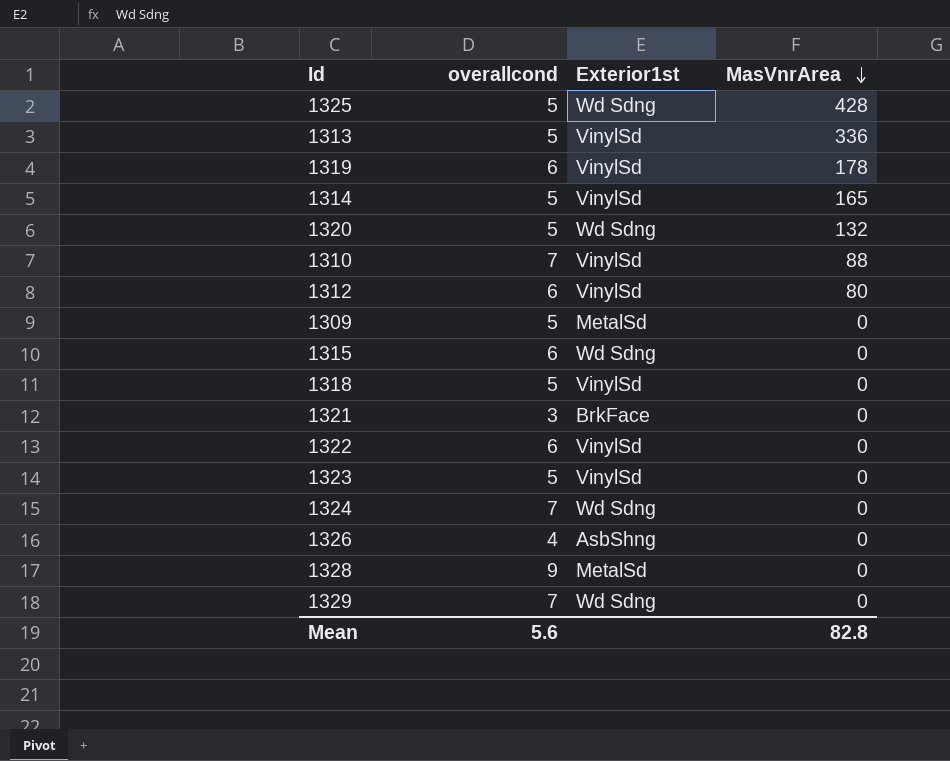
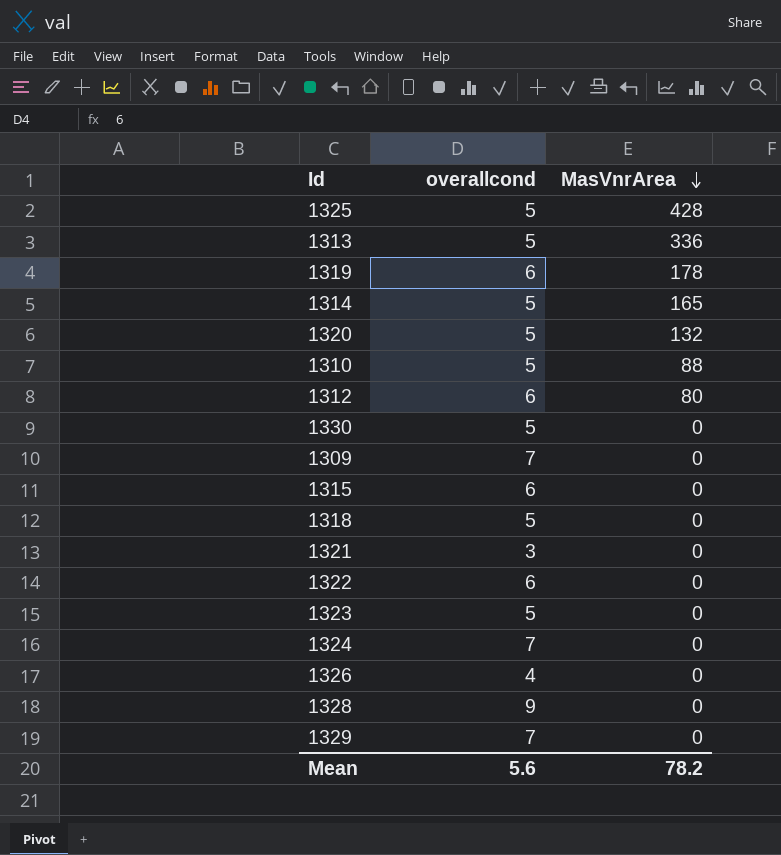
column Exterior1st | position: 3 -> none
1310 | overallcond: 7 -> 5
row 1330: none -> 5 | 0
1309 | overallcond: 5 -> 7
Mean | MasVnrArea: 82.8 -> 78.2

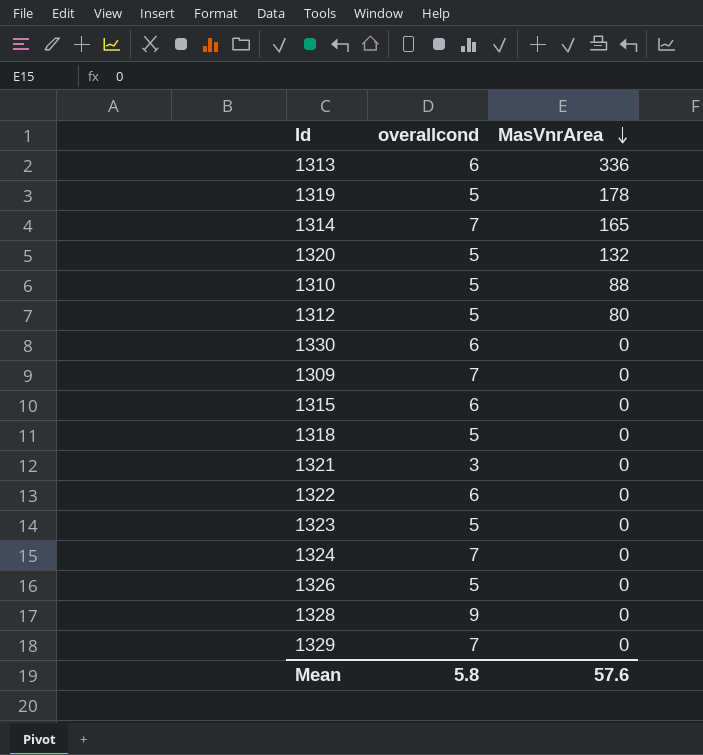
row 1325: 5 | 428 -> none
1313 | overallcond: 5 -> 6
1319 | overallcond: 6 -> 5
1314 | overallcond: 5 -> 7
1312 | overallcond: 6 -> 5
1330 | overallcond: 5 -> 6
1326 | overallcond: 4 -> 5
Mean | overallcond: 5.6 -> 5.8
Mean | MasVnrArea: 78.2 -> 57.6

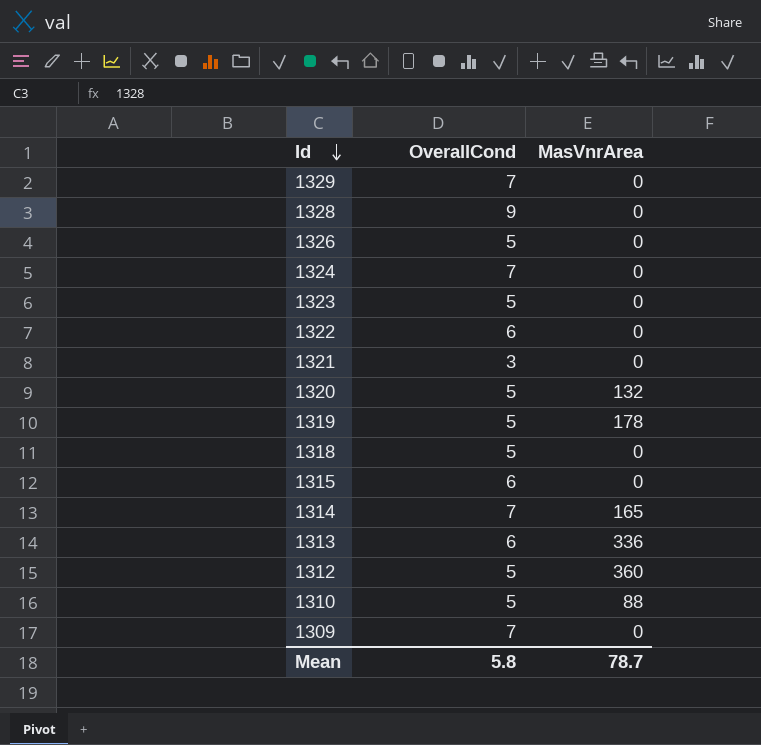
row order: MasVnrArea descending -> Id descending
column name: overallcond -> OverallCond
row 1330: 6 | 0 -> none
1312 | MasVnrArea: 80 -> 360
Mean | MasVnrArea: 57.6 -> 78.7

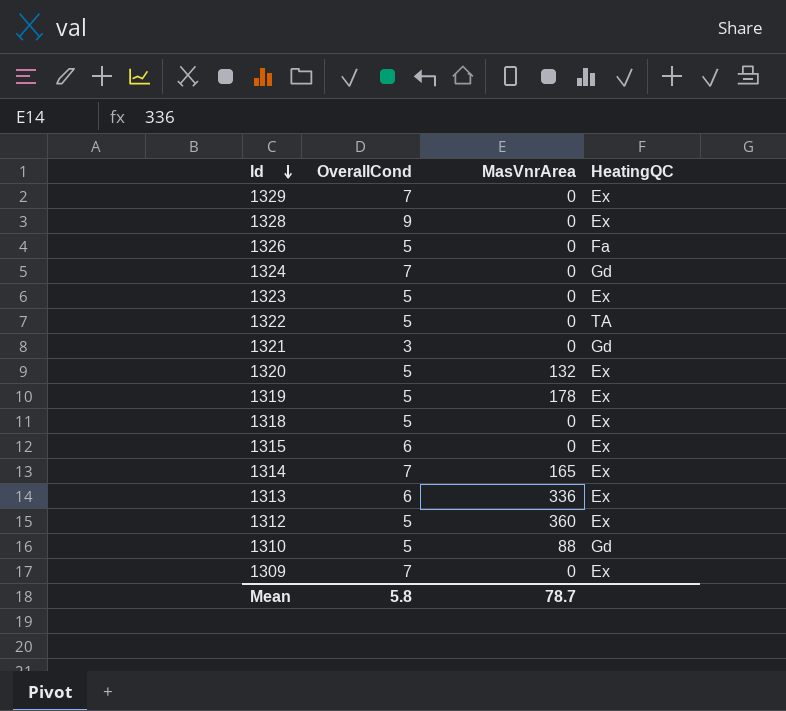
column HeatingQC | position: none -> 4
1322 | OverallCond: 6 -> 5

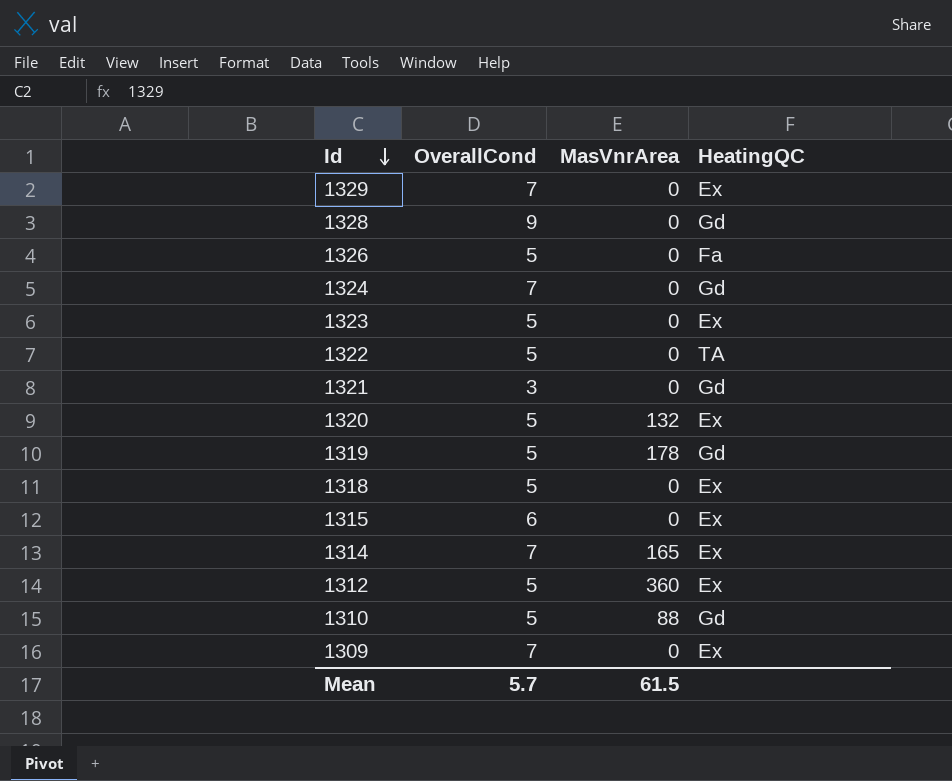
row 1313: 6 | 336 | Ex -> none
1328 | HeatingQC: Ex -> Gd
1319 | HeatingQC: Ex -> Gd
Mean | OverallCond: 5.8 -> 5.7
Mean | MasVnrArea: 78.7 -> 61.5

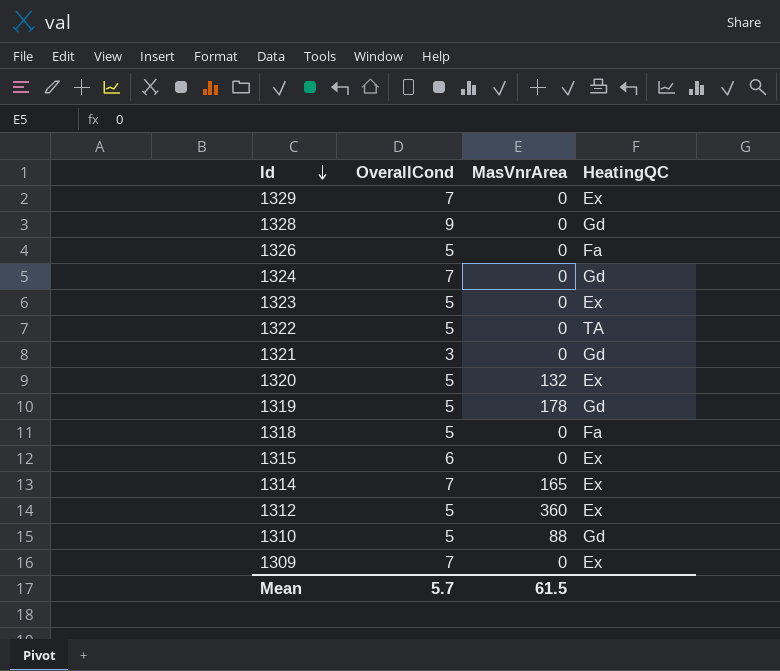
1318 | HeatingQC: Ex -> Fa

